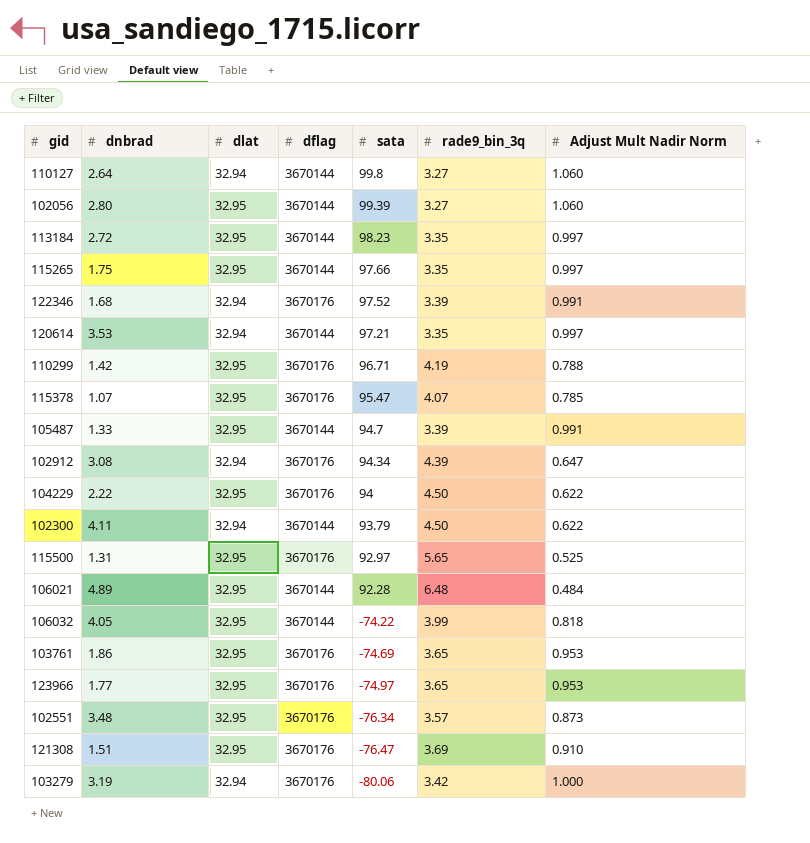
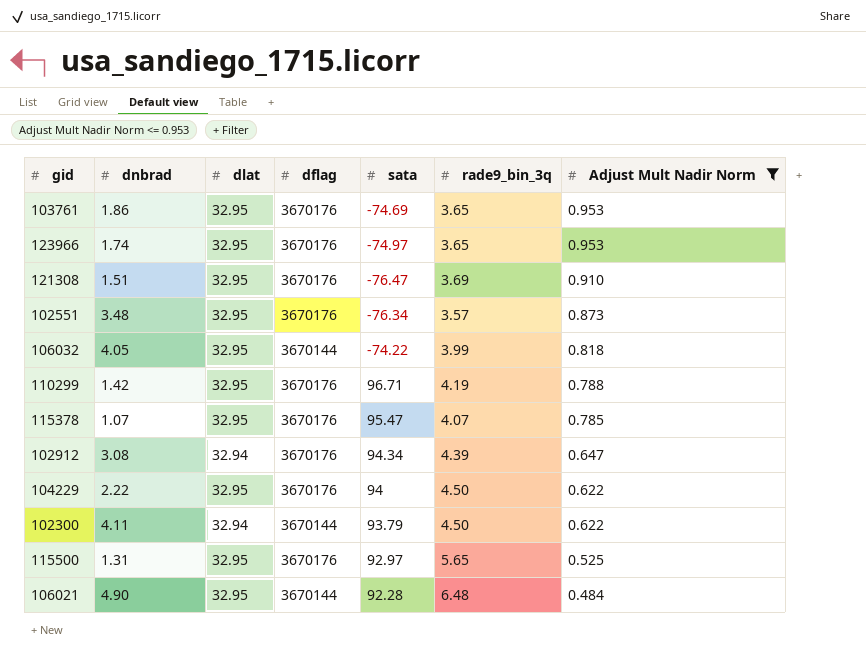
filter: none -> Adjust Mult Nadir Norm <= 0.953
row order: sata descending -> Adjust Mult Nadir Norm descending
123966 | dnbrad: 1.77 -> 1.74
106021 | dnbrad: 4.89 -> 4.90

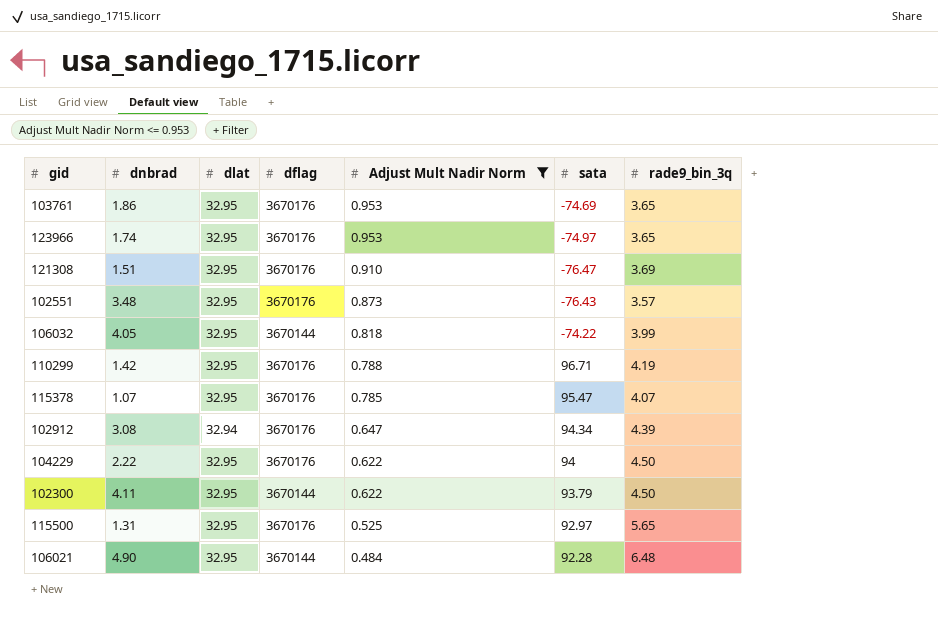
column Adjust Mult Nadir Norm | position: 7 -> 5
102551 | sata: -76.34 -> -76.43
102300 | dlat: 32.94 -> 32.95

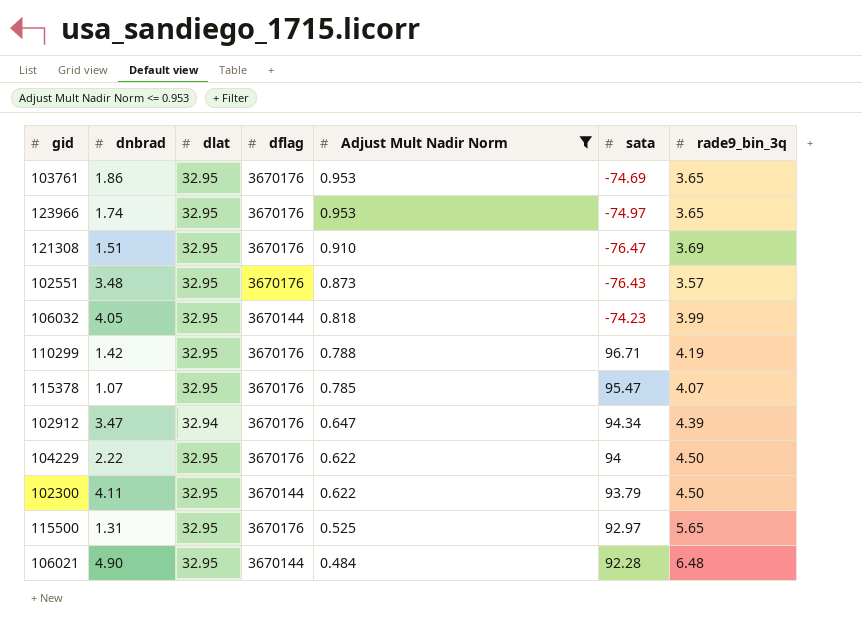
106032 | sata: -74.22 -> -74.23
102912 | dnbrad: 3.08 -> 3.47

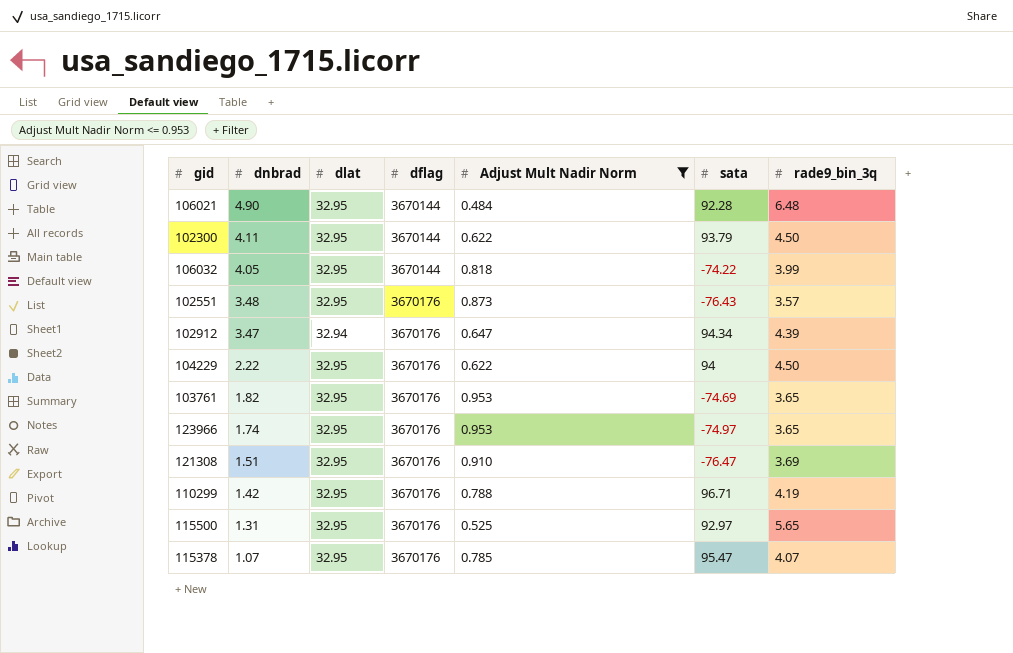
row order: Adjust Mult Nadir Norm descending -> dnbrad descending
106032 | sata: -74.23 -> -74.22
103761 | dnbrad: 1.86 -> 1.82

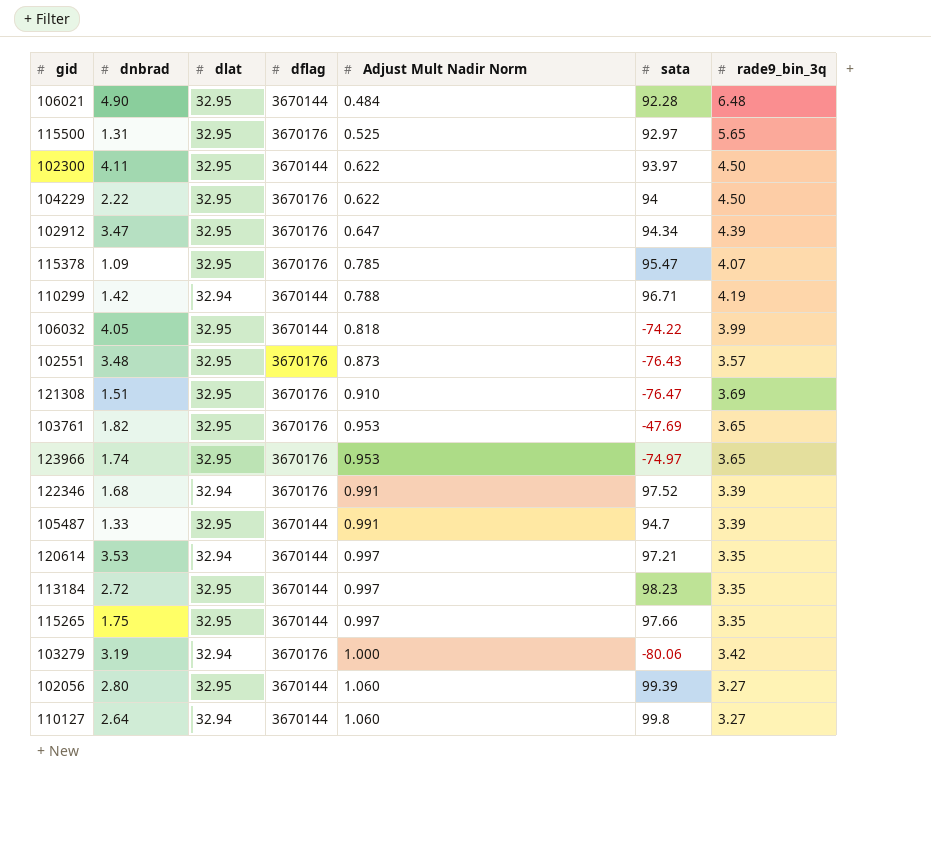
filter: Adjust Mult Nadir Norm <= 0.953 -> none
row order: dnbrad descending -> Adjust Mult Nadir Norm ascending
102300 | sata: 93.79 -> 93.97
102912 | dlat: 32.94 -> 32.95
115378 | dnbrad: 1.07 -> 1.09
110299 | dlat: 32.95 -> 32.94
110299 | dflag: 3670176 -> 3670144
103761 | sata: -74.69 -> -47.69

